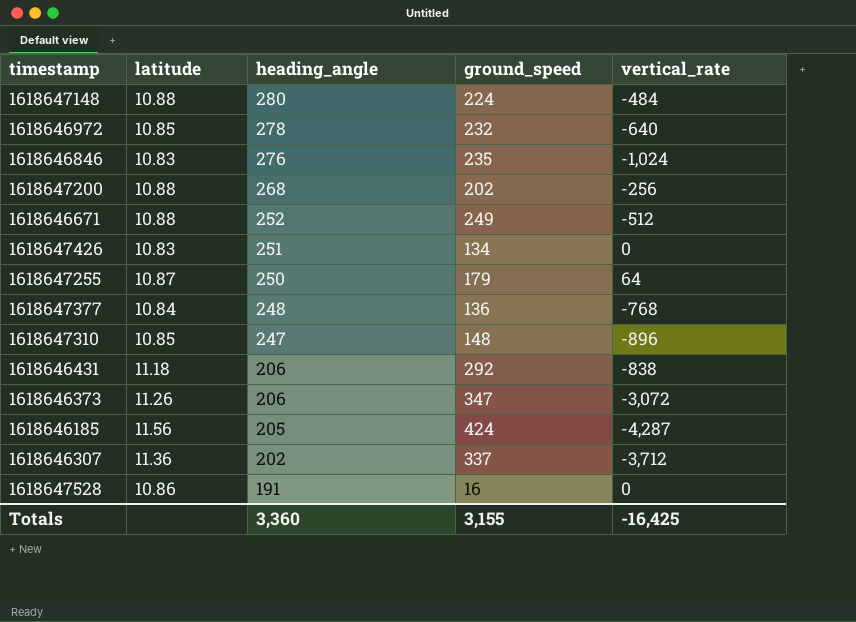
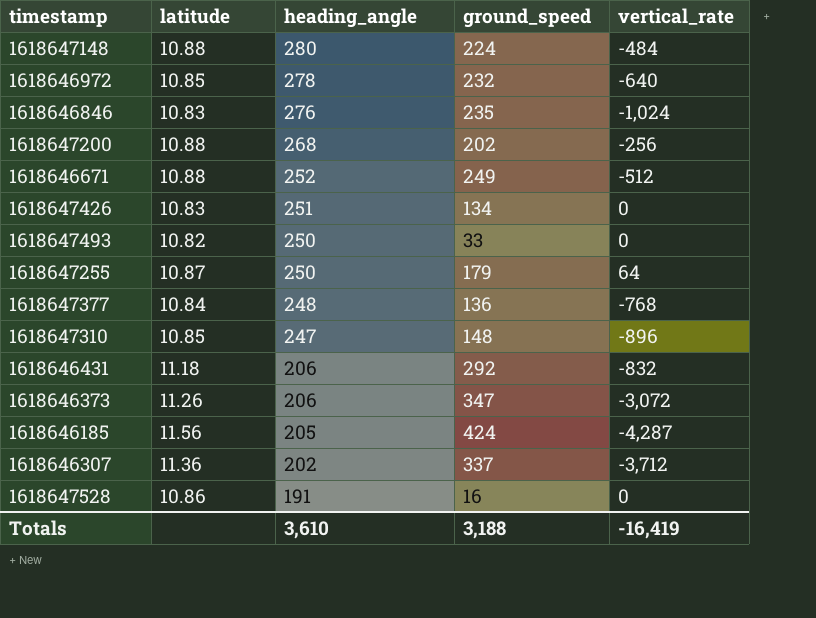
row 1618647493: none -> 10.82 | 250 | 33 | 0
1618646431 | vertical_rate: -838 -> -832
Totals | heading_angle: 3,360 -> 3,610
Totals | ground_speed: 3,155 -> 3,188
Totals | vertical_rate: -16,425 -> -16,419

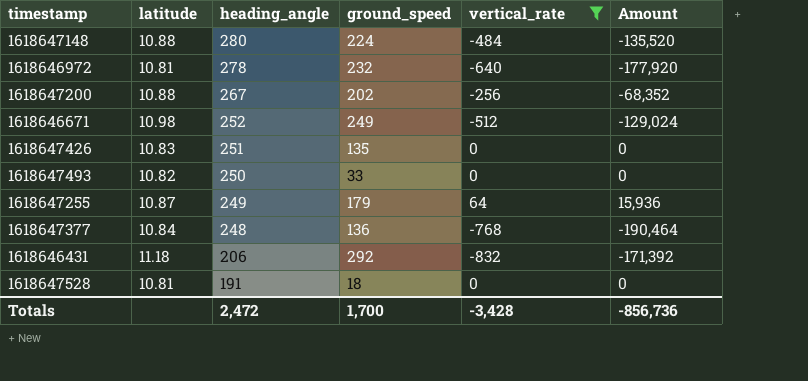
filter: none -> vertical_rate >= -832
column Amount | formula: none -> [heading_angle] * [vertical_rate]
1618646972 | latitude: 10.85 -> 10.81
1618647200 | heading_angle: 268 -> 267
1618646671 | latitude: 10.88 -> 10.98
1618647426 | ground_speed: 134 -> 135
1618647255 | heading_angle: 250 -> 249
1618647528 | latitude: 10.86 -> 10.81
1618647528 | ground_speed: 16 -> 18
Totals | heading_angle: 3,610 -> 2,472
Totals | ground_speed: 3,188 -> 1,700
Totals | vertical_rate: -16,419 -> -3,428

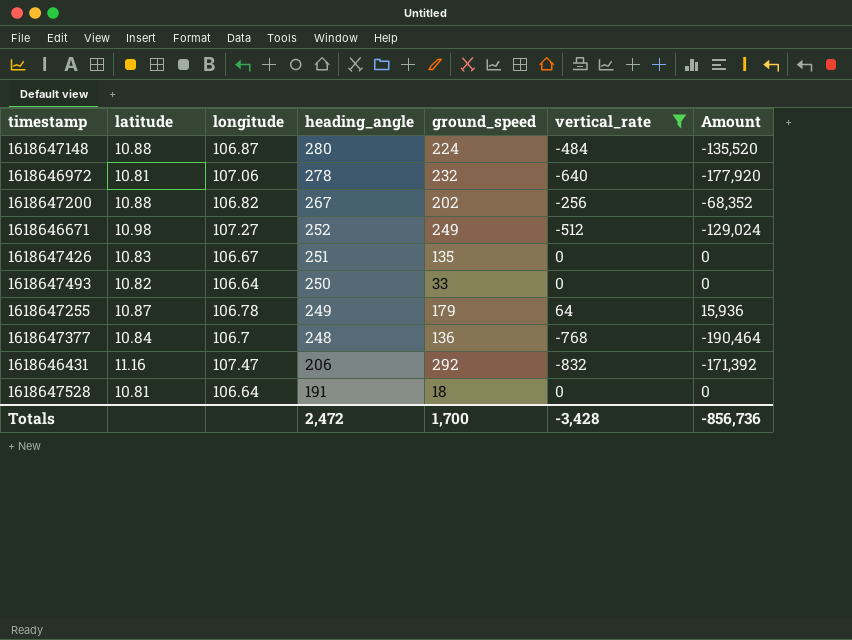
column longitude | position: none -> 3
1618646431 | latitude: 11.18 -> 11.16

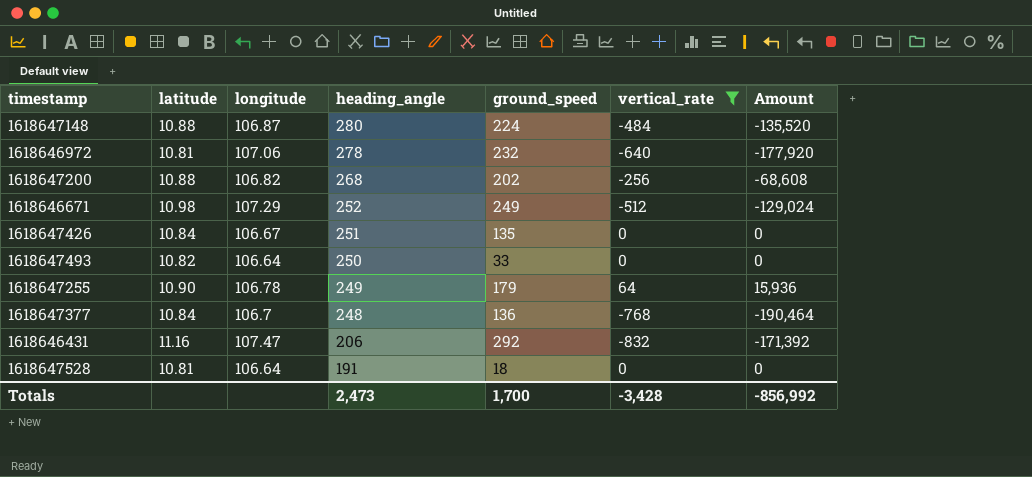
1618647200 | heading_angle: 267 -> 268
1618647200 | Amount: -68,352 -> -68,608
1618646671 | longitude: 107.27 -> 107.29
1618647426 | latitude: 10.83 -> 10.84
1618647255 | latitude: 10.87 -> 10.90
Totals | heading_angle: 2,472 -> 2,473
Totals | Amount: -856,736 -> -856,992

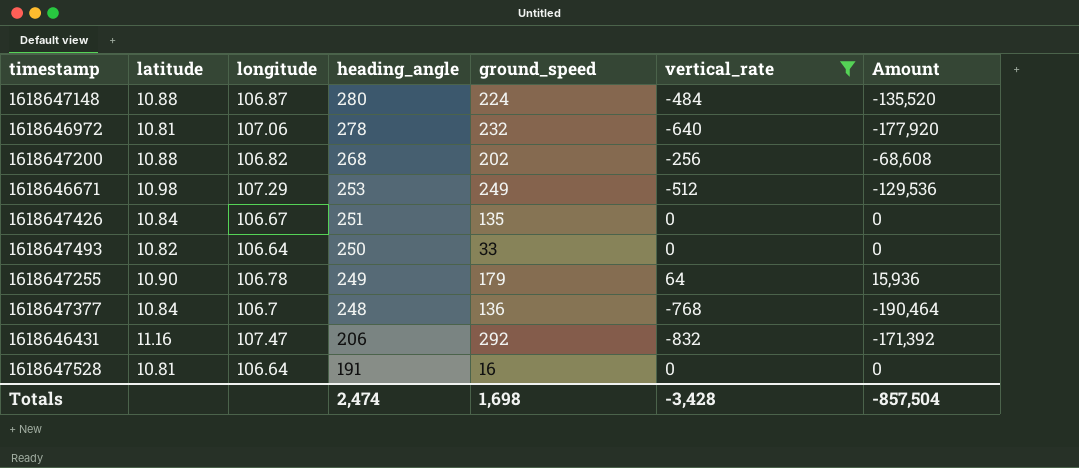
1618646671 | heading_angle: 252 -> 253
1618646671 | Amount: -129,024 -> -129,536
1618647528 | ground_speed: 18 -> 16
Totals | heading_angle: 2,473 -> 2,474
Totals | ground_speed: 1,700 -> 1,698
Totals | Amount: -856,992 -> -857,504

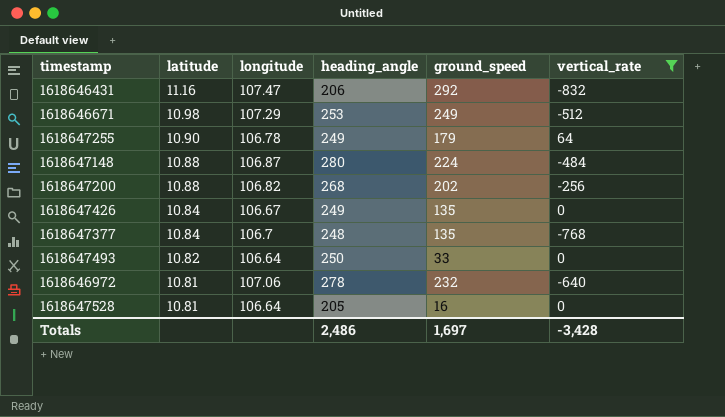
row order: heading_angle descending -> latitude descending
column Amount | formula: [heading_angle] * [vertical_rate] -> none
1618647426 | heading_angle: 251 -> 249
1618647377 | ground_speed: 136 -> 135
1618647528 | heading_angle: 191 -> 205
Totals | heading_angle: 2,474 -> 2,486
Totals | ground_speed: 1,698 -> 1,697

